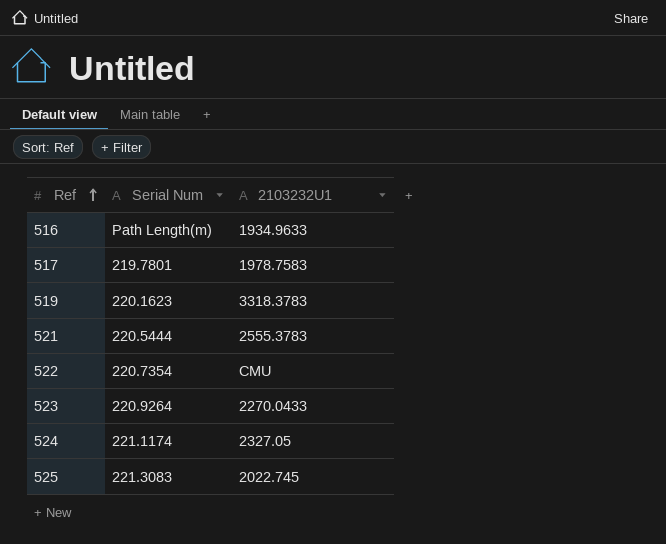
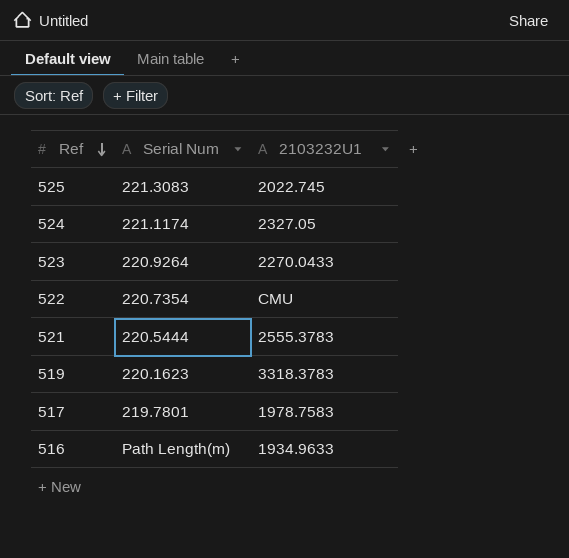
row order: Ref ascending -> Ref descending

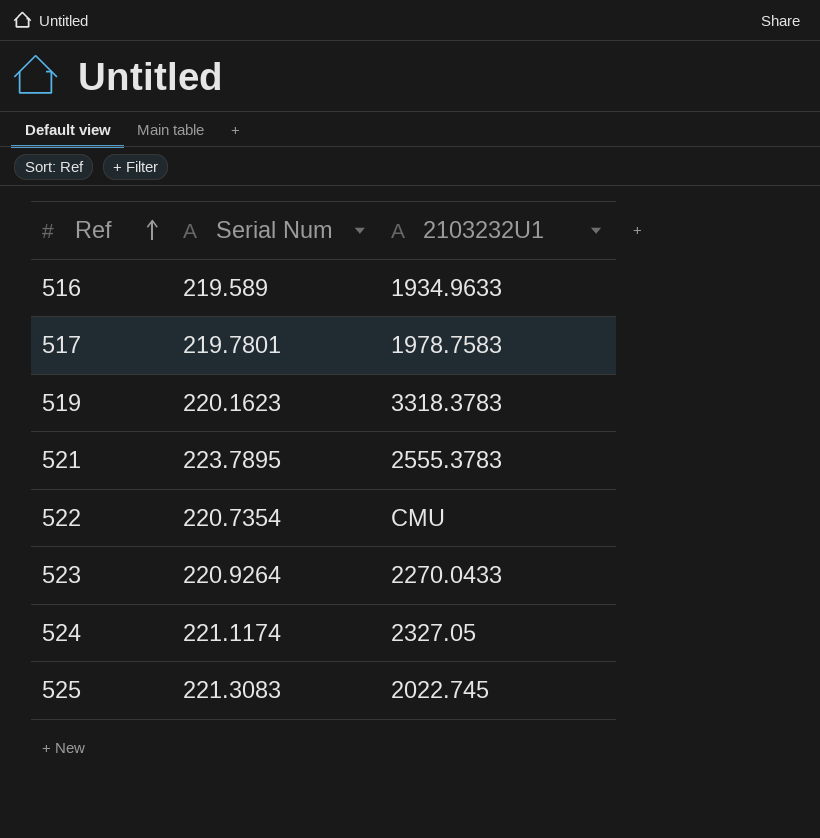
row order: Ref descending -> Ref ascending
516 | Serial Num: Path Length(m) -> 219.589
521 | Serial Num: 220.5444 -> 223.7895

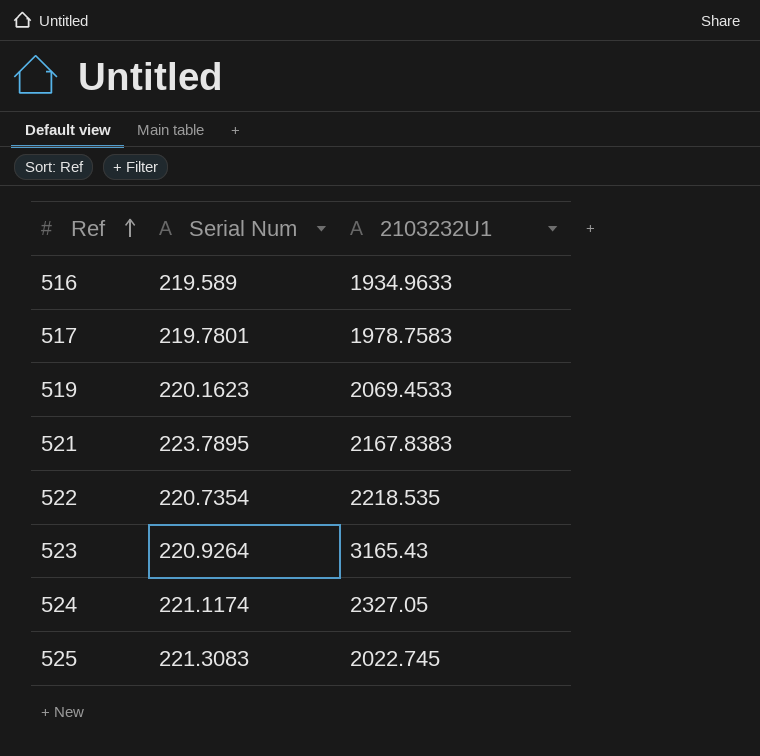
519 | 2103232U1: 3318.3783 -> 2069.4533
521 | 2103232U1: 2555.3783 -> 2167.8383
522 | 2103232U1: CMU -> 2218.535
523 | 2103232U1: 2270.0433 -> 3165.43

